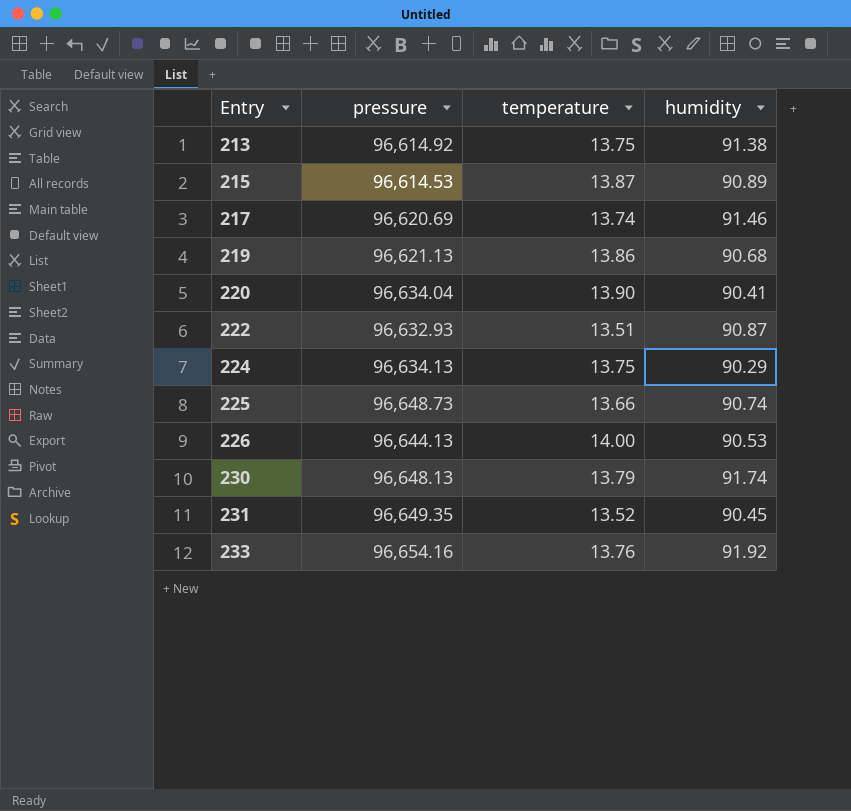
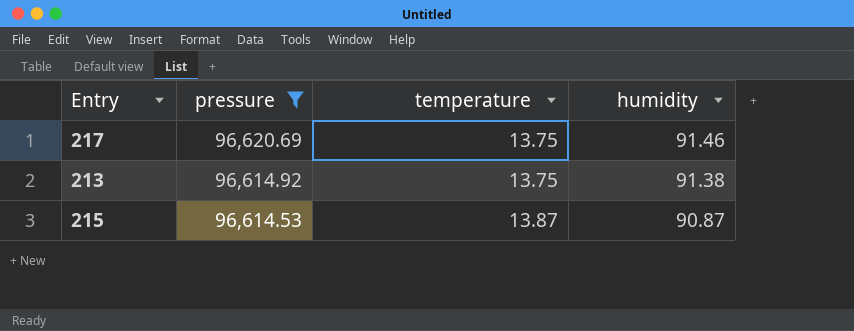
filter: none -> pressure <= 96,620.69
row order: Entry ascending -> pressure descending
217 | temperature: 13.74 -> 13.75
215 | humidity: 90.89 -> 90.87

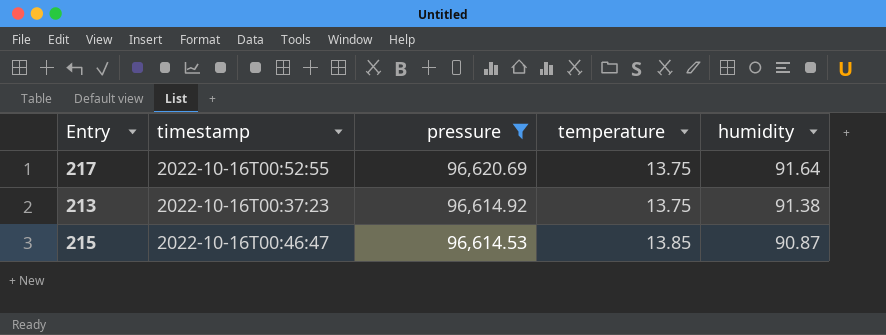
column timestamp | position: none -> 2
217 | humidity: 91.46 -> 91.64
215 | temperature: 13.87 -> 13.85

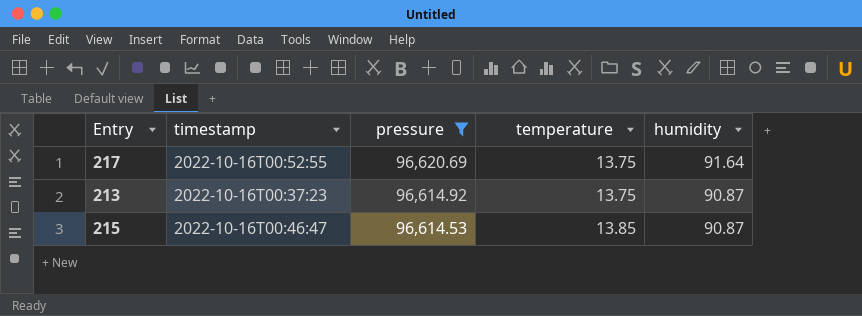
213 | humidity: 91.38 -> 90.87

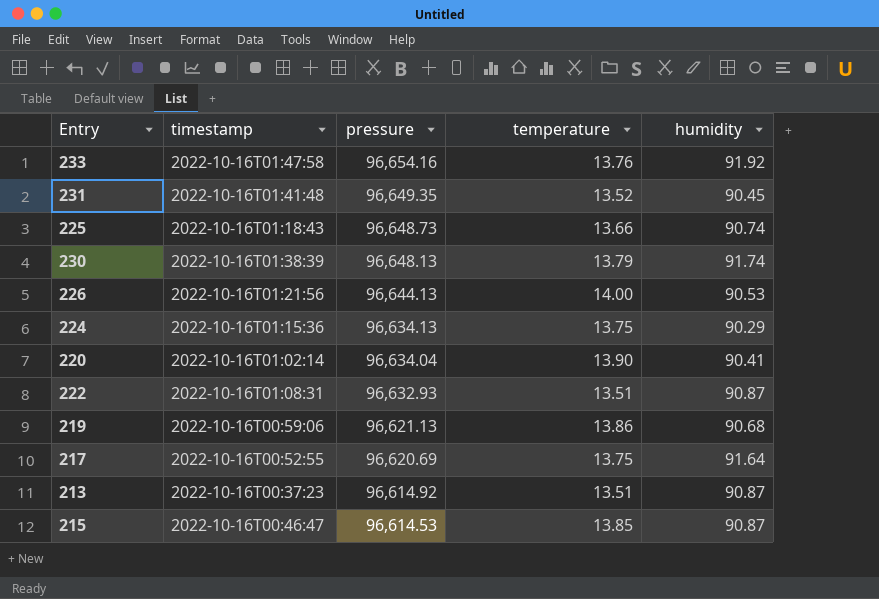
filter: pressure <= 96,620.69 -> none
213 | temperature: 13.75 -> 13.51

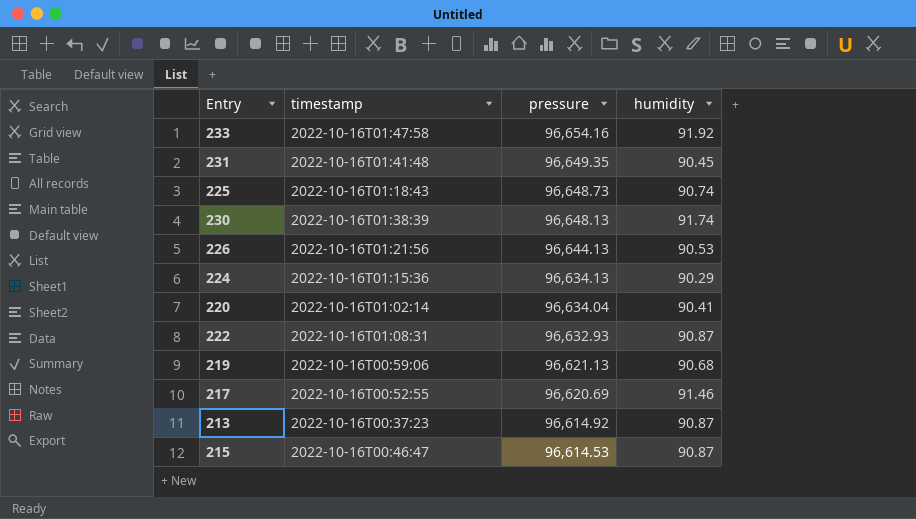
column temperature | position: 4 -> none
217 | humidity: 91.64 -> 91.46

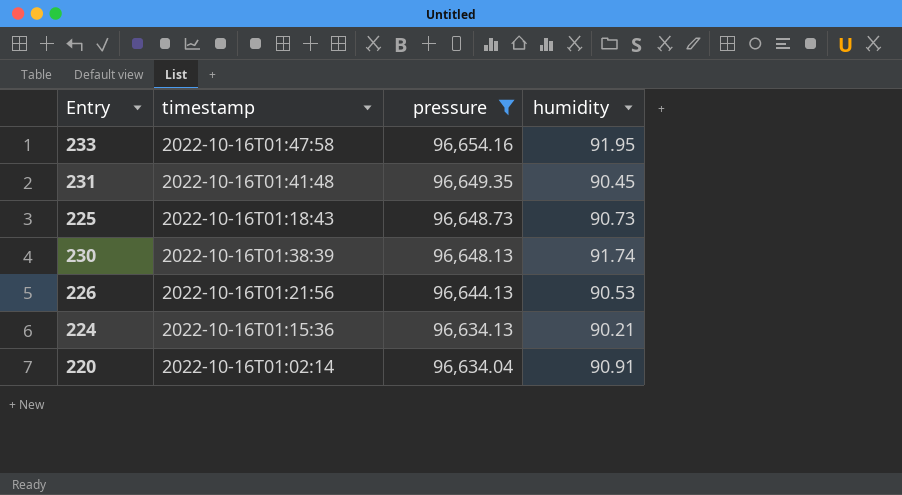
filter: none -> pressure >= 96,634.04
233 | humidity: 91.92 -> 91.95
225 | humidity: 90.74 -> 90.73
224 | humidity: 90.29 -> 90.21
220 | humidity: 90.41 -> 90.91

